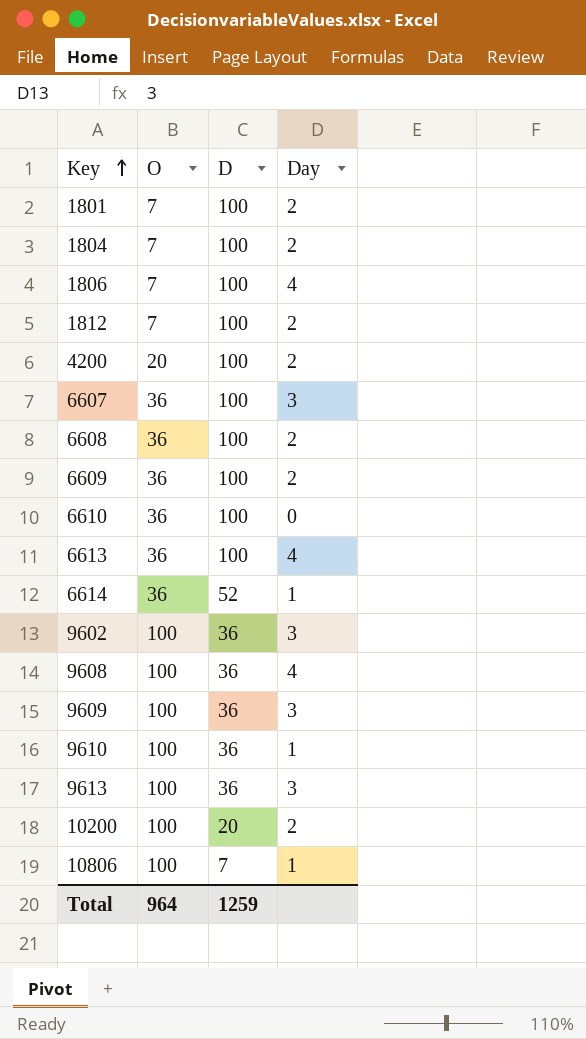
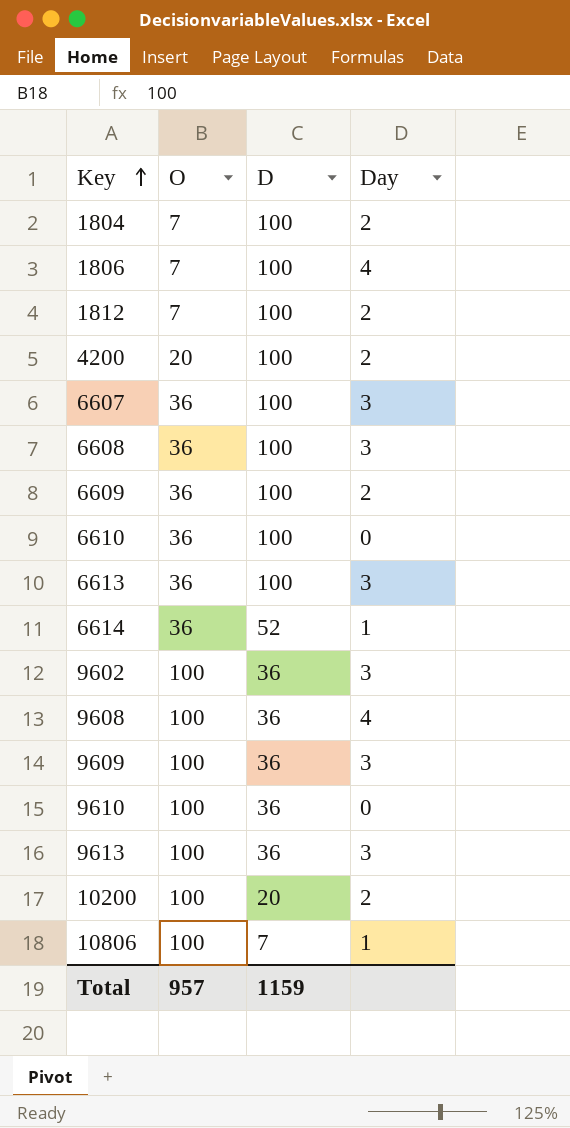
row 1801: 7 | 100 | 2 -> none
6608 | Day: 2 -> 3
6613 | Day: 4 -> 3
9610 | Day: 1 -> 0
Total | O: 964 -> 957
Total | D: 1259 -> 1159

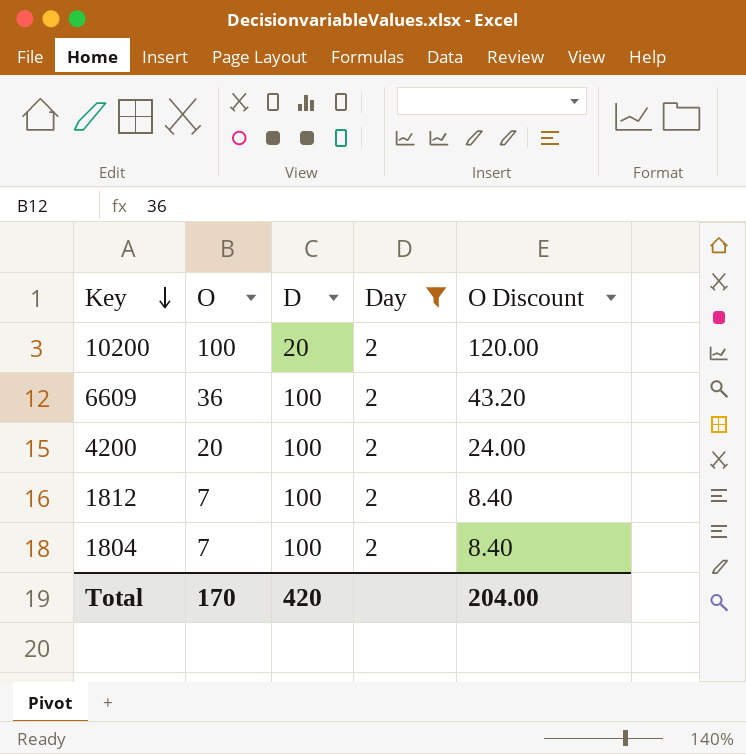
filter: none -> Day = 2
row order: Key ascending -> Key descending
column O Discount | formula: none -> [O] * 1.2
Total | O: 957 -> 170
Total | D: 1159 -> 420

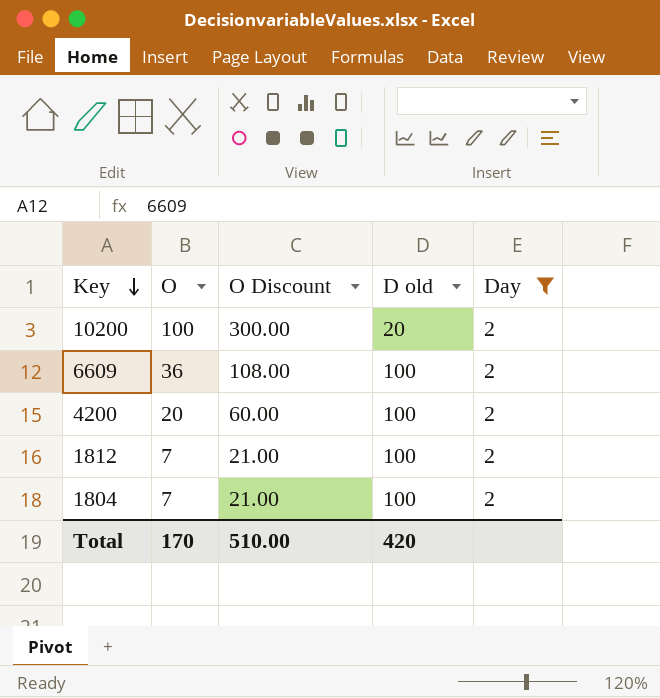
column O Discount | formula: [O] * 1.2 -> [O] * 3
column O Discount | position: 5 -> 3
column name: D -> D old
Total | O Discount: 204.00 -> 510.00

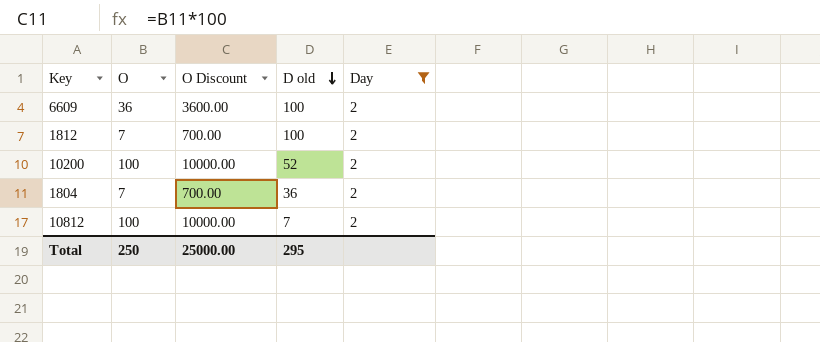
row order: Key descending -> D old descending
column O Discount | formula: [O] * 3 -> [O] * 100
row 4200: 20 | 60.00 | 100 | 2 -> none
10200 | D old: 20 -> 52
1804 | D old: 100 -> 36
row 10812: none -> 100 | 10000.00 | 7 | 2
Total | O: 170 -> 250
Total | O Discount: 510.00 -> 25000.00
Total | D old: 420 -> 295

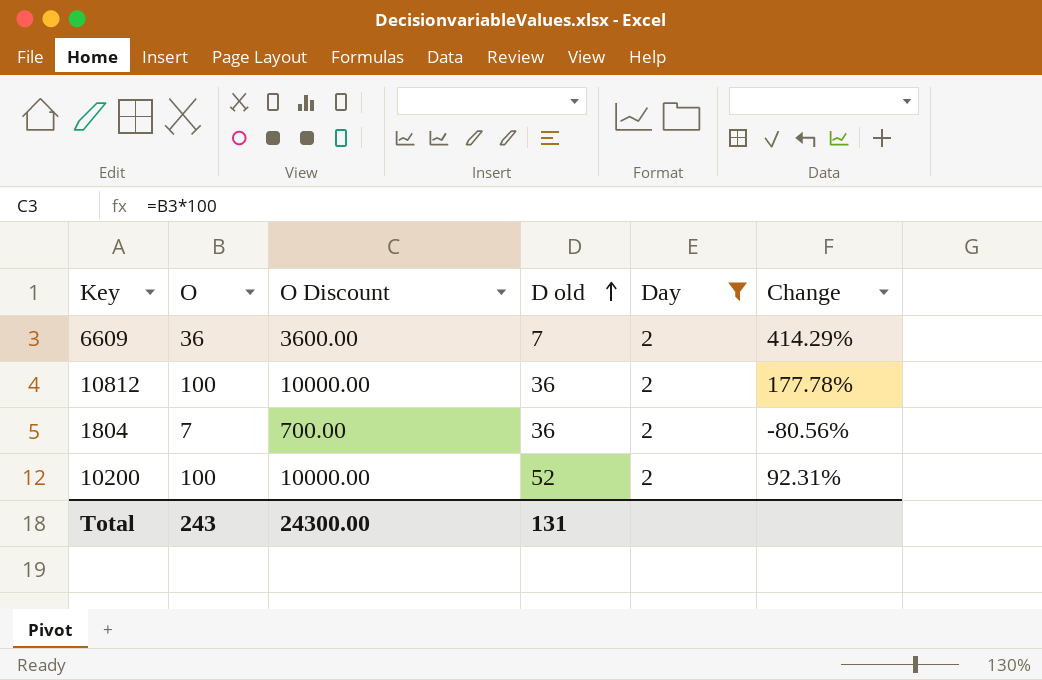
row order: D old descending -> D old ascending
column Change | formula: none -> ([O] - [D old]) / [D old]
row 1812: 7 | 700.00 | 100 | 2 -> none
6609 | D old: 100 -> 7
10812 | D old: 7 -> 36
Total | O: 250 -> 243
Total | O Discount: 25000.00 -> 24300.00
Total | D old: 295 -> 131

